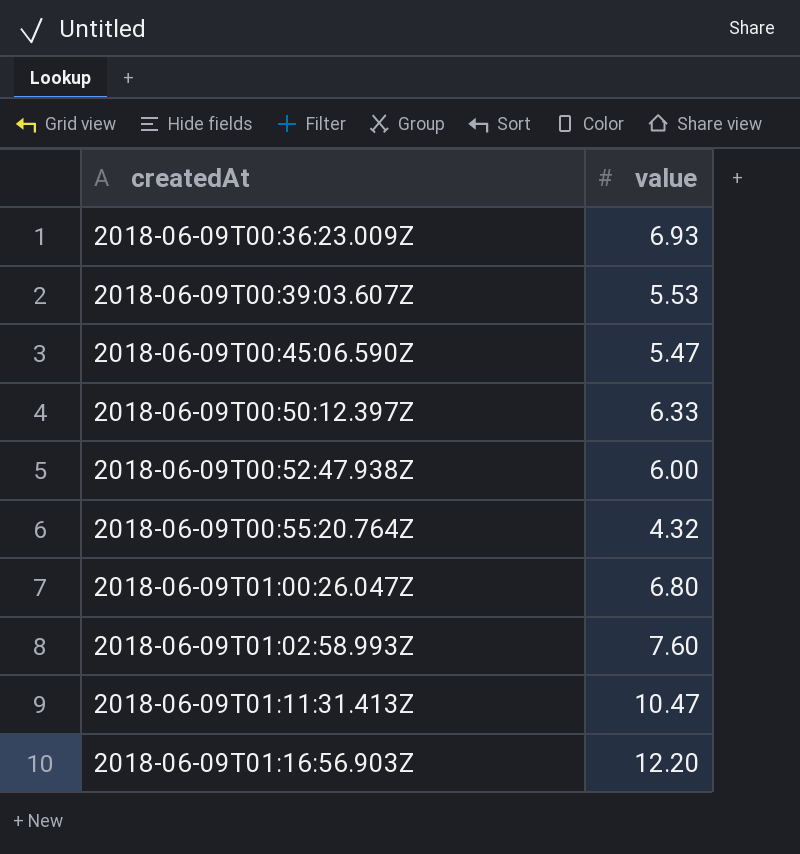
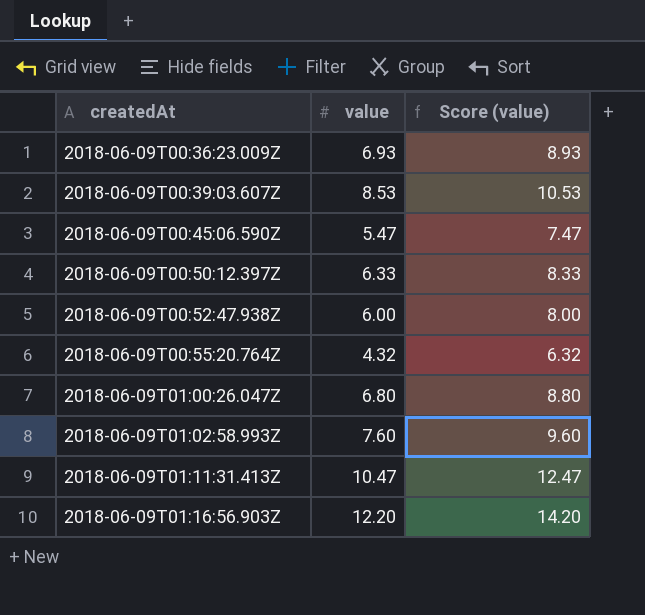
column Score (value) | formula: none -> [value] + 2
2018-06-09T00:39:03.607Z | value: 5.53 -> 8.53

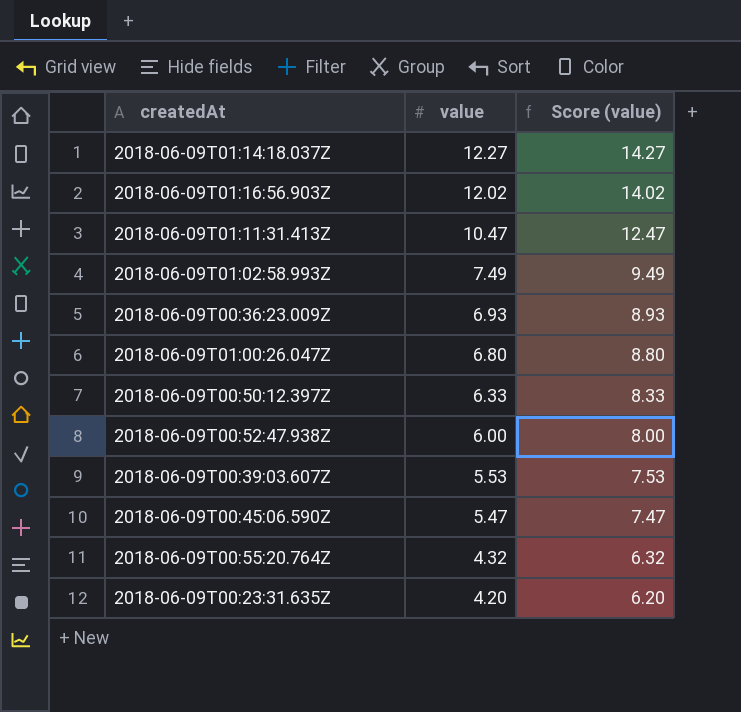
row order: createdAt ascending -> value descending
row 2018-06-09T01:14:18.037Z: none -> 12.27 | 14.27
2018-06-09T01:16:56.903Z | value: 12.20 -> 12.02
2018-06-09T01:16:56.903Z | Score (value): 14.20 -> 14.02
2018-06-09T01:02:58.993Z | value: 7.60 -> 7.49
2018-06-09T01:02:58.993Z | Score (value): 9.60 -> 9.49
2018-06-09T00:39:03.607Z | value: 8.53 -> 5.53
2018-06-09T00:39:03.607Z | Score (value): 10.53 -> 7.53
row 2018-06-09T00:23:31.635Z: none -> 4.20 | 6.20

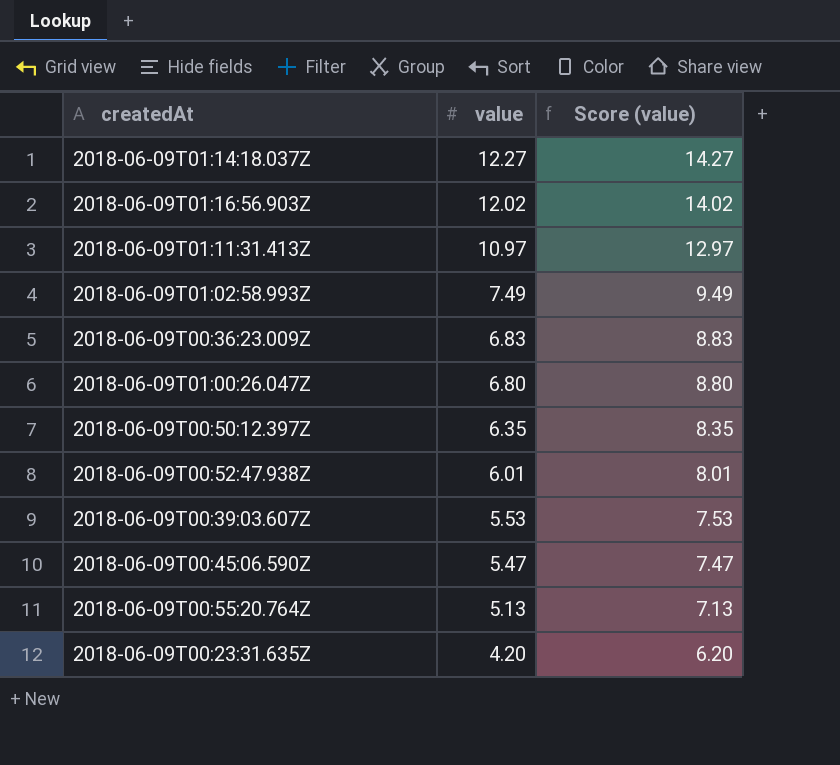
2018-06-09T01:11:31.413Z | value: 10.47 -> 10.97
2018-06-09T01:11:31.413Z | Score (value): 12.47 -> 12.97
2018-06-09T00:36:23.009Z | value: 6.93 -> 6.83
2018-06-09T00:36:23.009Z | Score (value): 8.93 -> 8.83
2018-06-09T00:50:12.397Z | value: 6.33 -> 6.35
2018-06-09T00:50:12.397Z | Score (value): 8.33 -> 8.35
2018-06-09T00:52:47.938Z | value: 6.00 -> 6.01
2018-06-09T00:52:47.938Z | Score (value): 8.00 -> 8.01
2018-06-09T00:55:20.764Z | value: 4.32 -> 5.13
2018-06-09T00:55:20.764Z | Score (value): 6.32 -> 7.13

